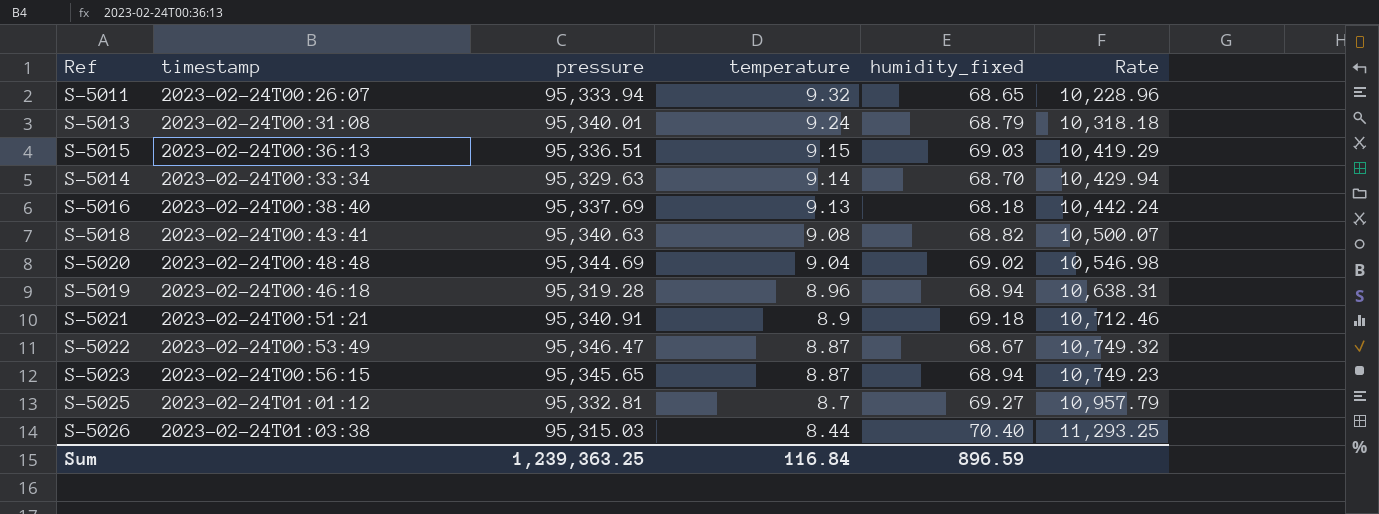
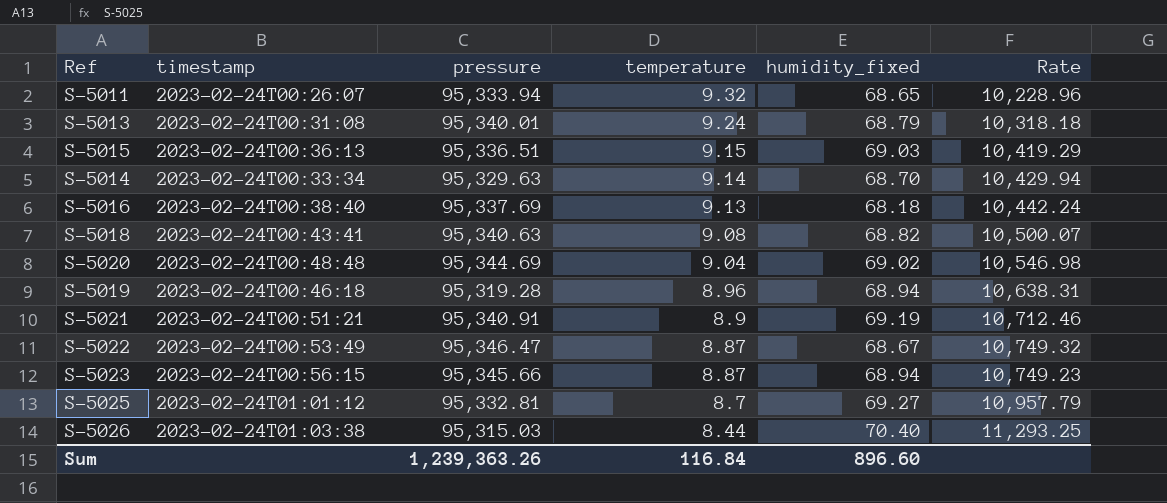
S-5021 | humidity_fixed: 69.18 -> 69.19
S-5023 | pressure: 95,345.65 -> 95,345.66
Sum | pressure: 1,239,363.25 -> 1,239,363.26
Sum | humidity_fixed: 896.59 -> 896.60

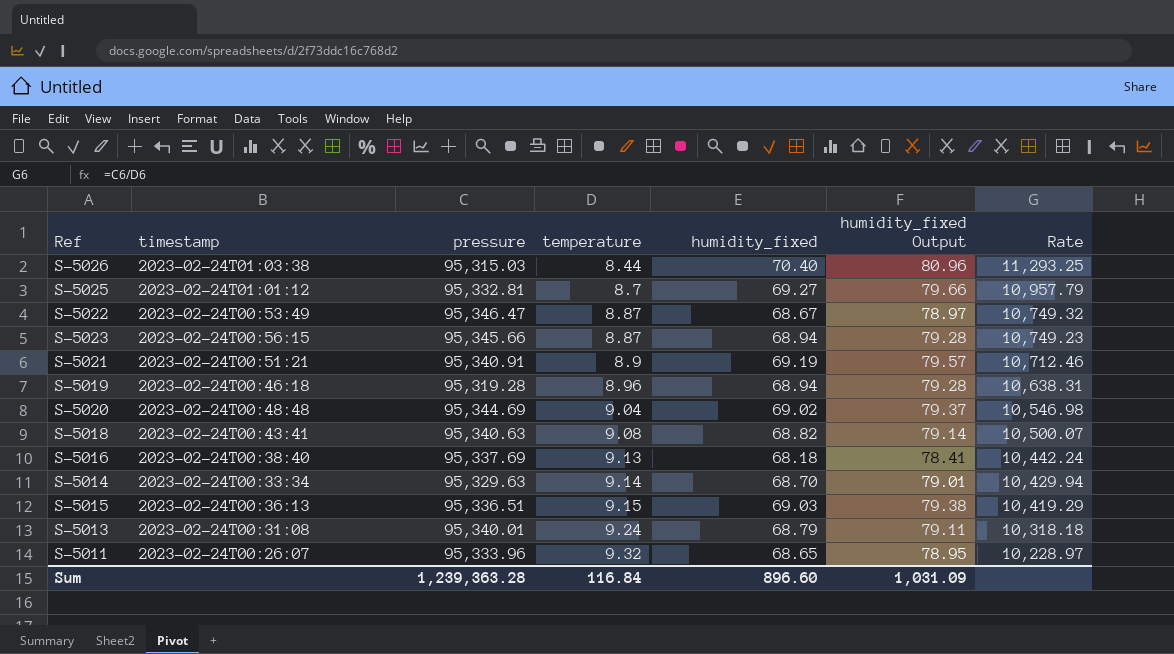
row order: temperature descending -> temperature ascending
column humidity_fixed Output | formula: none -> [humidity_fixed] * 1.15
S-5011 | pressure: 95,333.94 -> 95,333.96
S-5011 | Rate: 10,228.96 -> 10,228.97
Sum | pressure: 1,239,363.26 -> 1,239,363.28

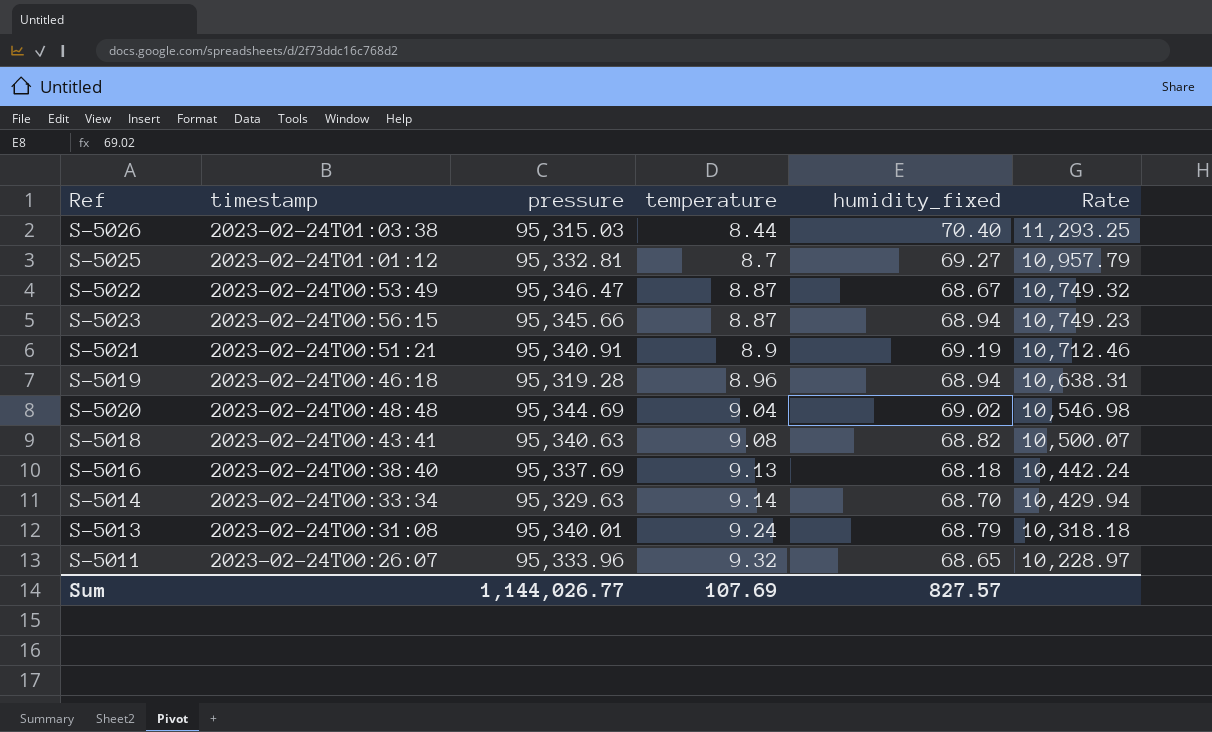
column humidity_fixed Output | formula: [humidity_fixed] * 1.15 -> none
row S-5015: 2023-02-24T00:36:13 | 95,336.51 | 9.15 | 69.03 | 79.38 | 10,419.29 -> none
Sum | pressure: 1,239,363.28 -> 1,144,026.77
Sum | temperature: 116.84 -> 107.69
Sum | humidity_fixed: 896.60 -> 827.57

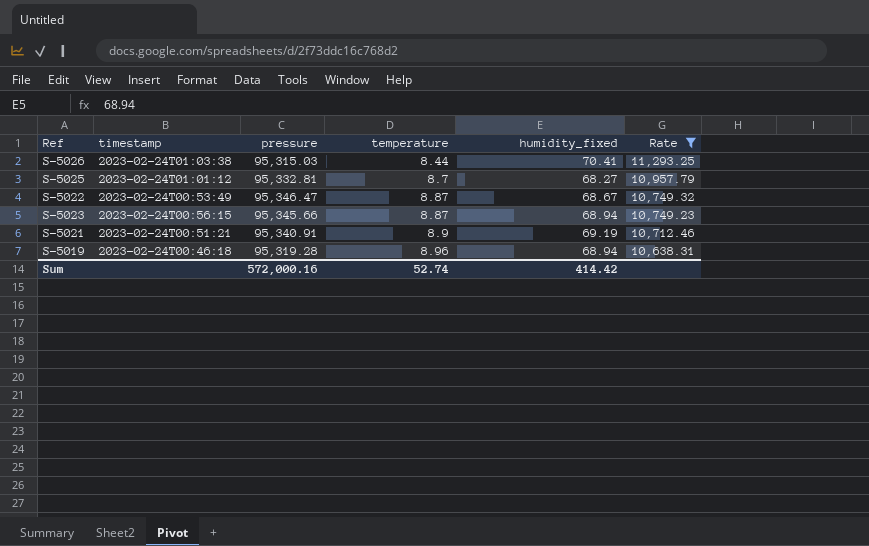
filter: none -> Rate >= 10,638.31
S-5026 | humidity_fixed: 70.40 -> 70.41
S-5025 | humidity_fixed: 69.27 -> 68.27
Sum | pressure: 1,144,026.77 -> 572,000.16
Sum | temperature: 107.69 -> 52.74
Sum | humidity_fixed: 827.57 -> 414.42

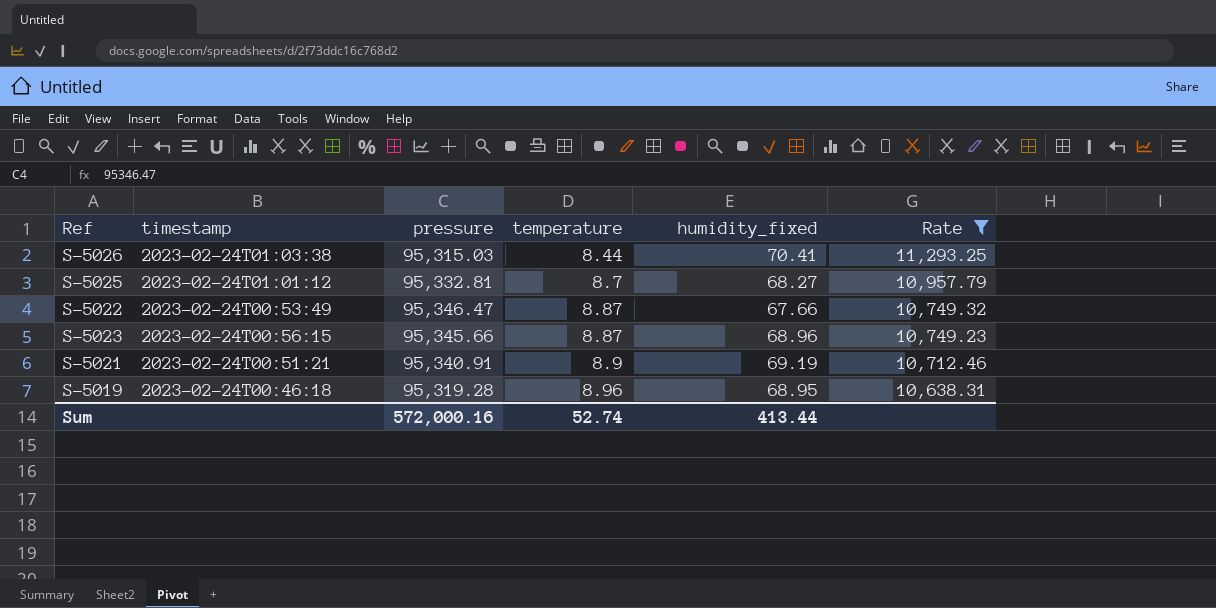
S-5022 | humidity_fixed: 68.67 -> 67.66
S-5023 | humidity_fixed: 68.94 -> 68.96
S-5019 | humidity_fixed: 68.94 -> 68.95
Sum | humidity_fixed: 414.42 -> 413.44

